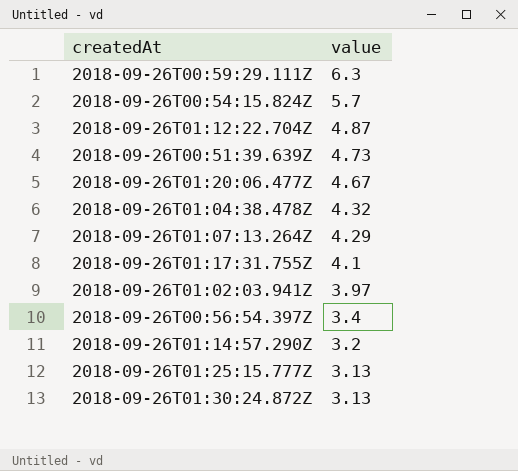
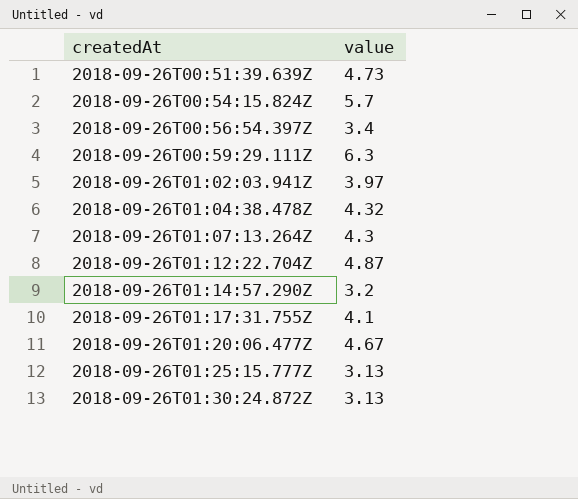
row order: value descending -> createdAt ascending
2018-09-26T01:07:13.264Z | value: 4.29 -> 4.3

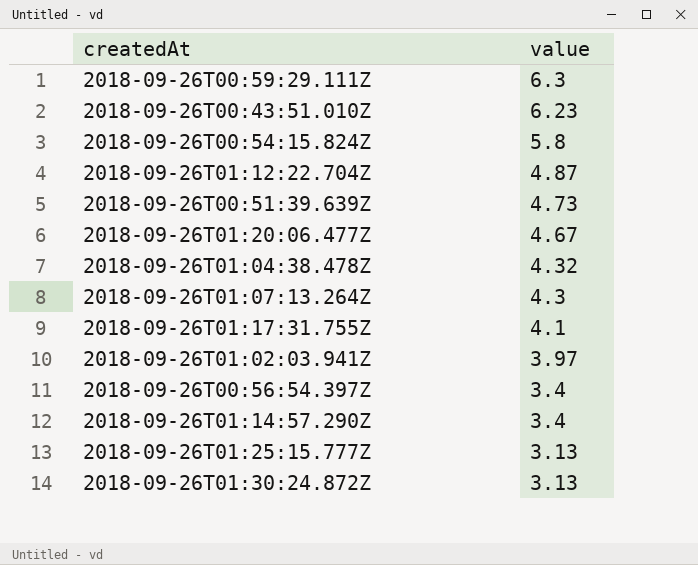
row order: createdAt ascending -> value descending
row 2018-09-26T00:43:51.010Z: none -> 6.23
2018-09-26T00:54:15.824Z | value: 5.7 -> 5.8
2018-09-26T01:14:57.290Z | value: 3.2 -> 3.4

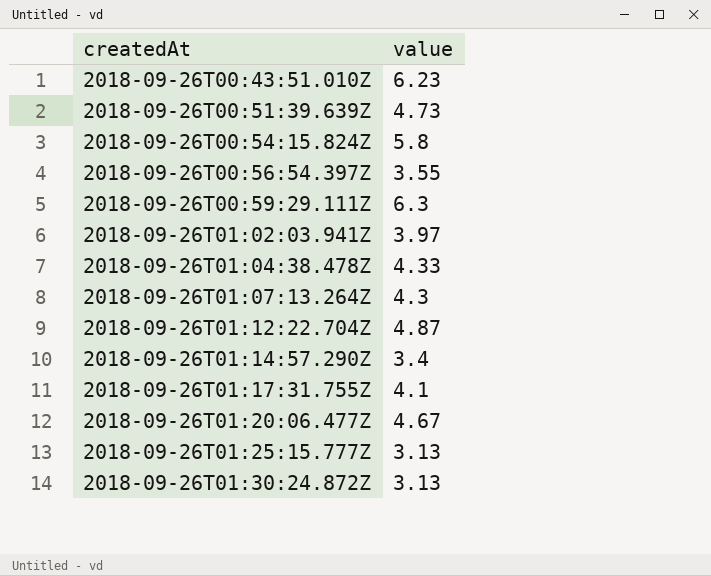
row order: value descending -> createdAt ascending
2018-09-26T00:56:54.397Z | value: 3.4 -> 3.55
2018-09-26T01:04:38.478Z | value: 4.32 -> 4.33

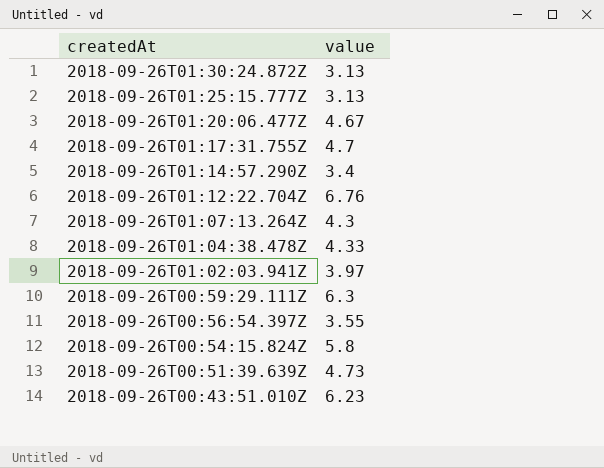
row order: createdAt ascending -> createdAt descending
2018-09-26T01:17:31.755Z | value: 4.1 -> 4.7
2018-09-26T01:12:22.704Z | value: 4.87 -> 6.76

